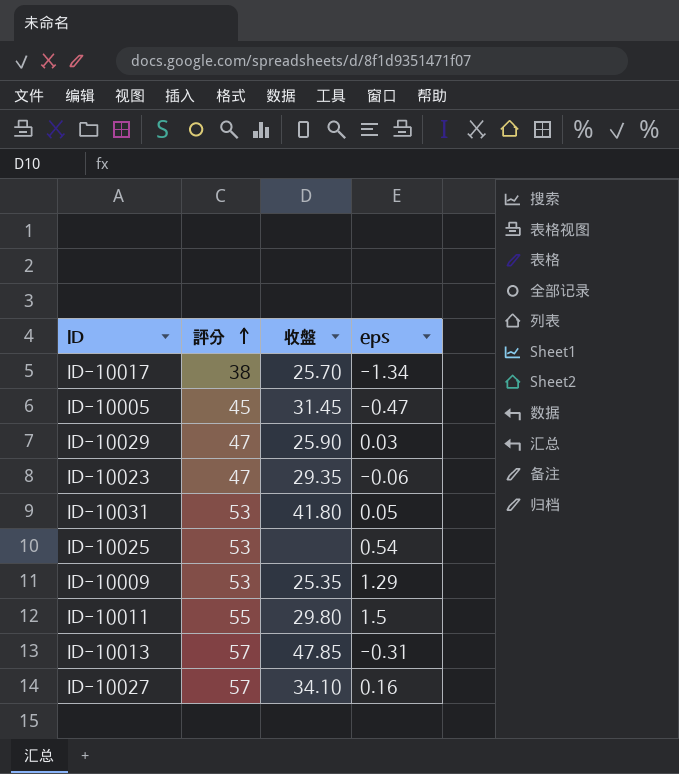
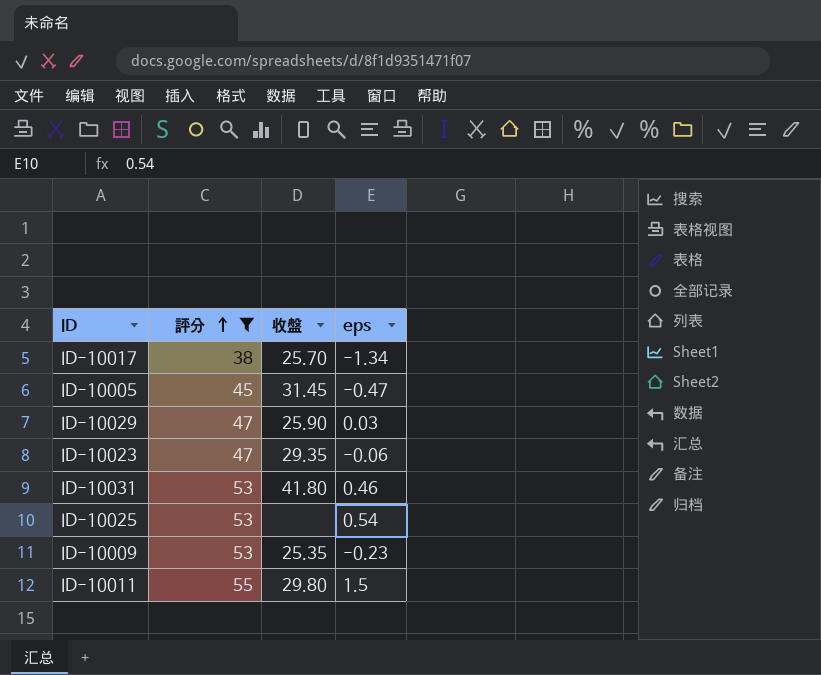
filter: none -> 評分 != 57
ID-10031 | eps: 0.05 -> 0.46
ID-10009 | eps: 1.29 -> -0.23

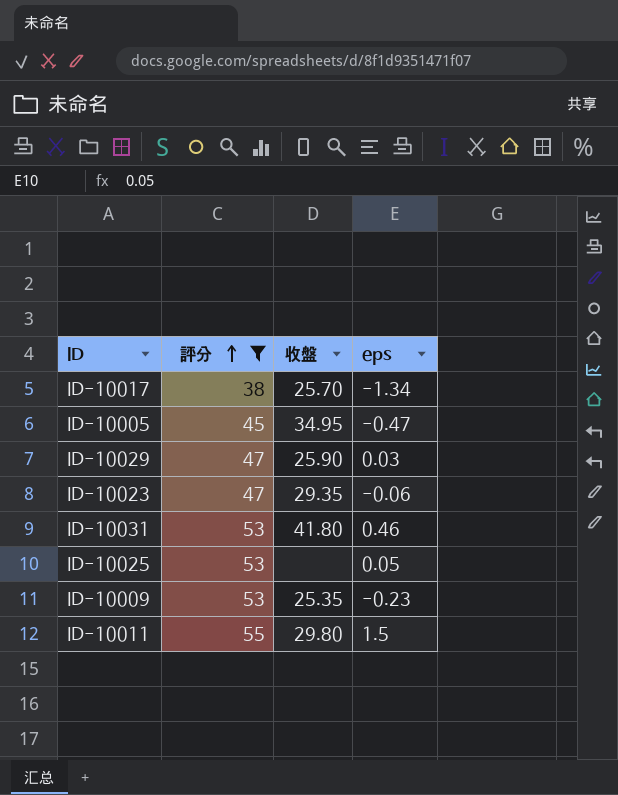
ID-10005 | 收盤: 31.45 -> 34.95
ID-10025 | eps: 0.54 -> 0.05

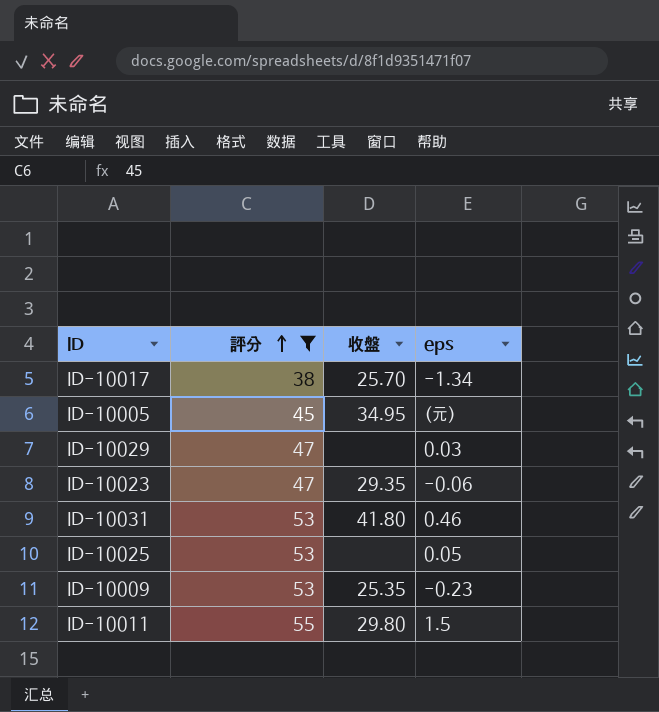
ID-10005 | eps: -0.47 -> (元)
ID-10029 | 收盤: 25.90 -> none

